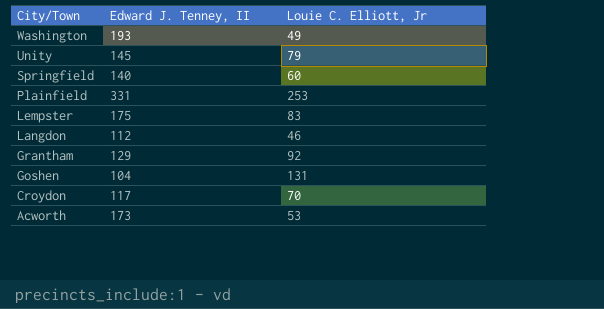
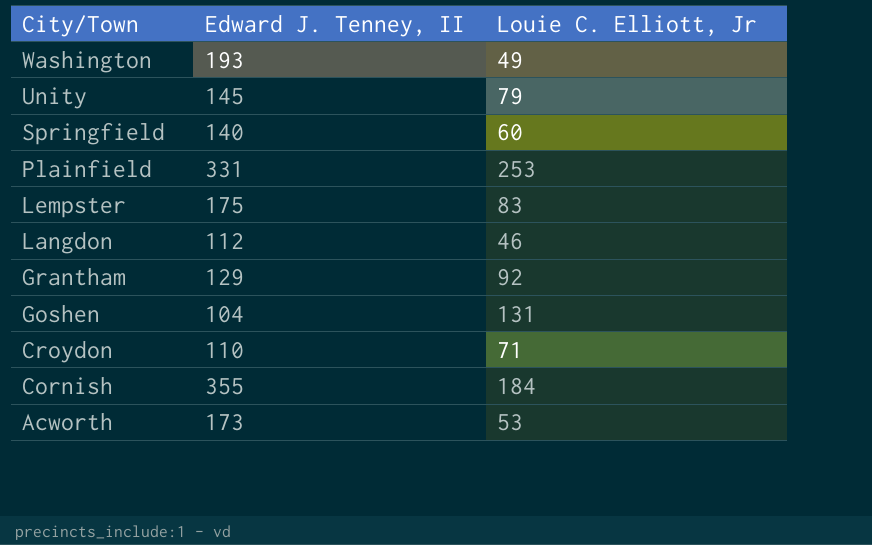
Croydon | Edward J. Tenney, II: 117 -> 110
Croydon | Louie C. Elliott, Jr: 70 -> 71
row Cornish: none -> 355 | 184

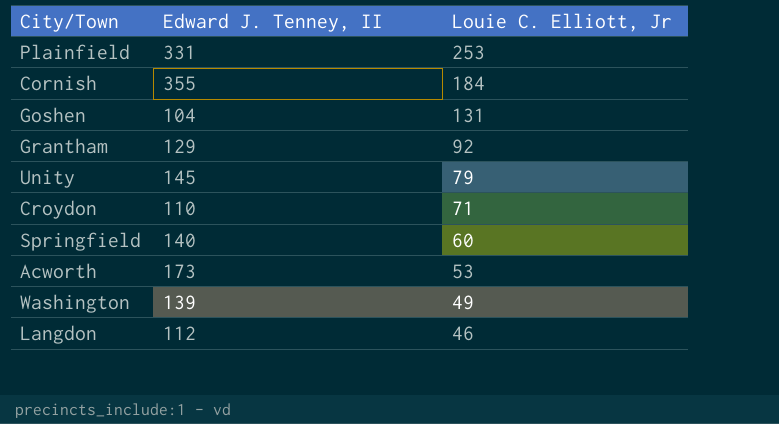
row order: City/Town descending -> Louie C. Elliott, Jr descending
row Lempster: 175 | 83 -> none
Washington | Edward J. Tenney, II: 193 -> 139

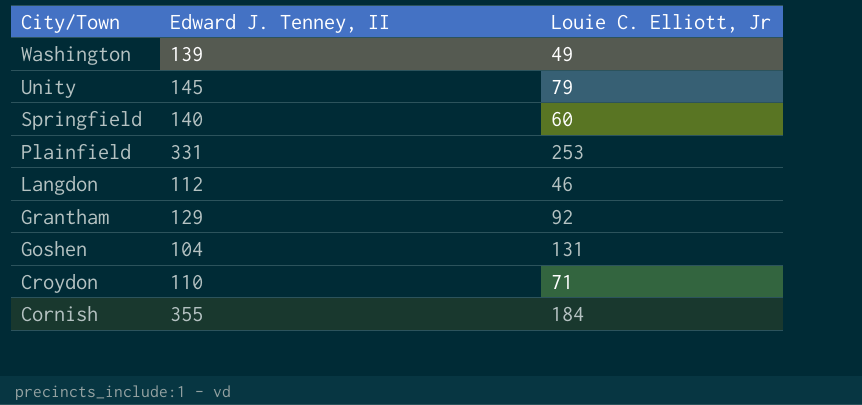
row order: Louie C. Elliott, Jr descending -> City/Town descending
row Acworth: 173 | 53 -> none

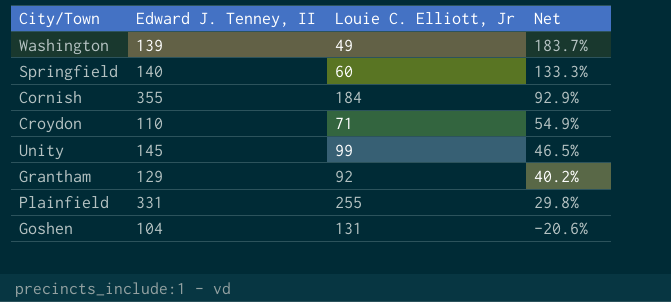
row order: City/Town descending -> Net descending
column Net | formula: none -> ([Edward J. Tenney, II] - [Louie C. Elliott, Jr]) / [Louie C. Elliott, Jr]
row Langdon: 112 | 46 -> none
Unity | Louie C. Elliott, Jr: 79 -> 99
Plainfield | Louie C. Elliott, Jr: 253 -> 255

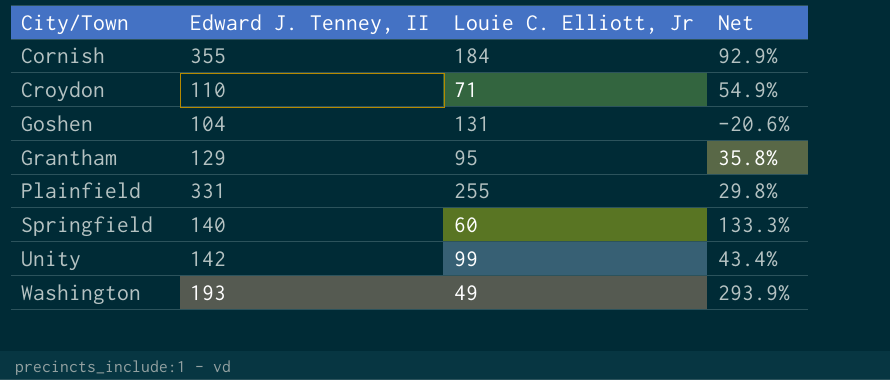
row order: Net descending -> City/Town ascending
Grantham | Louie C. Elliott, Jr: 92 -> 95
Grantham | Net: 40.2% -> 35.8%
Unity | Edward J. Tenney, II: 145 -> 142
Unity | Net: 46.5% -> 43.4%
Washington | Edward J. Tenney, II: 139 -> 193
Washington | Net: 183.7% -> 293.9%

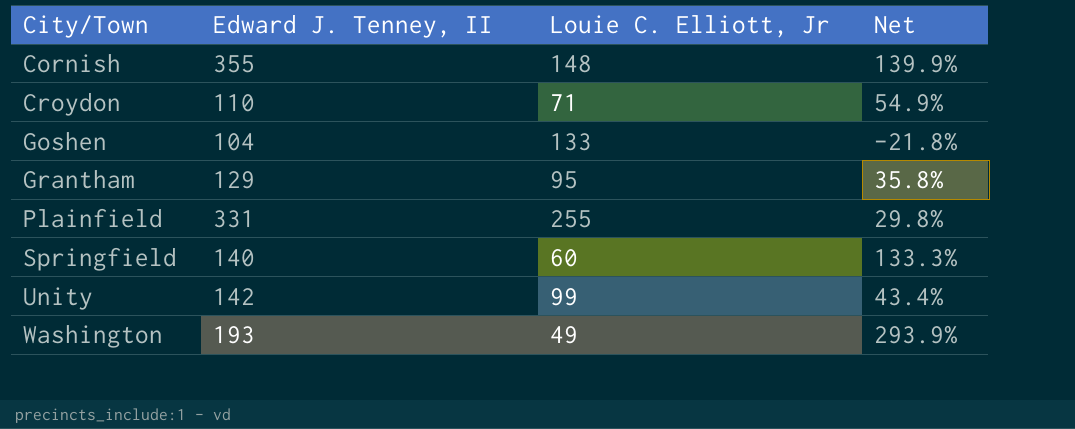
Cornish | Louie C. Elliott, Jr: 184 -> 148
Cornish | Net: 92.9% -> 139.9%
Goshen | Louie C. Elliott, Jr: 131 -> 133
Goshen | Net: -20.6% -> -21.8%

